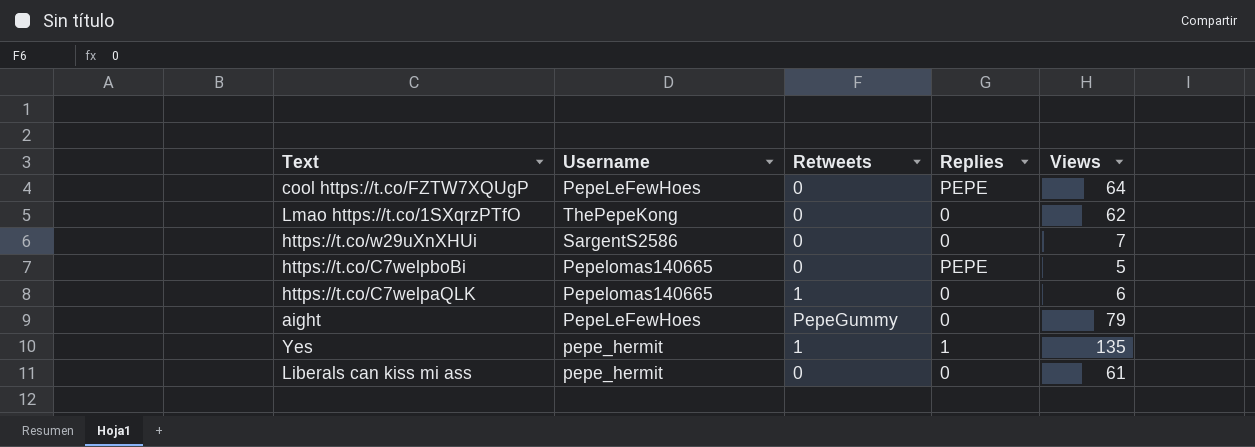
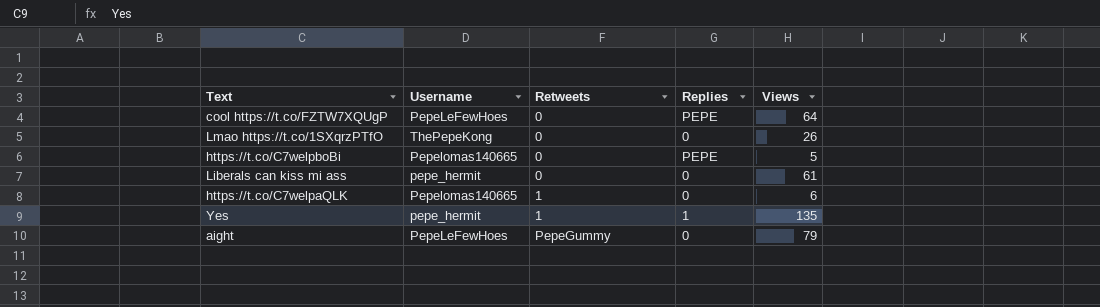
row order: none -> Retweets ascending
row https://t.co/w29uXnXHUi: SargentS2586 | 0 | 0 | 7 -> none
Lmao https://t.co/1SXqrzPTfO | Views: 62 -> 26

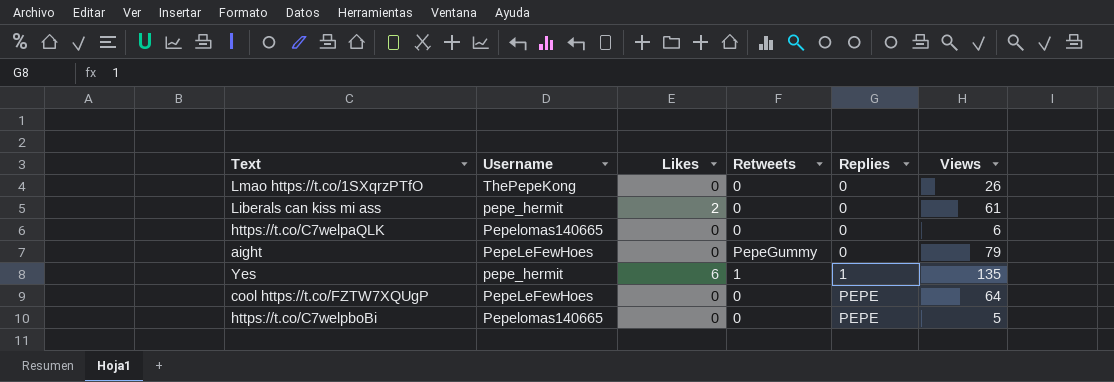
row order: Retweets ascending -> Replies ascending
column Likes | position: none -> 3
https://t.co/C7welpaQLK | Retweets: 1 -> 0

